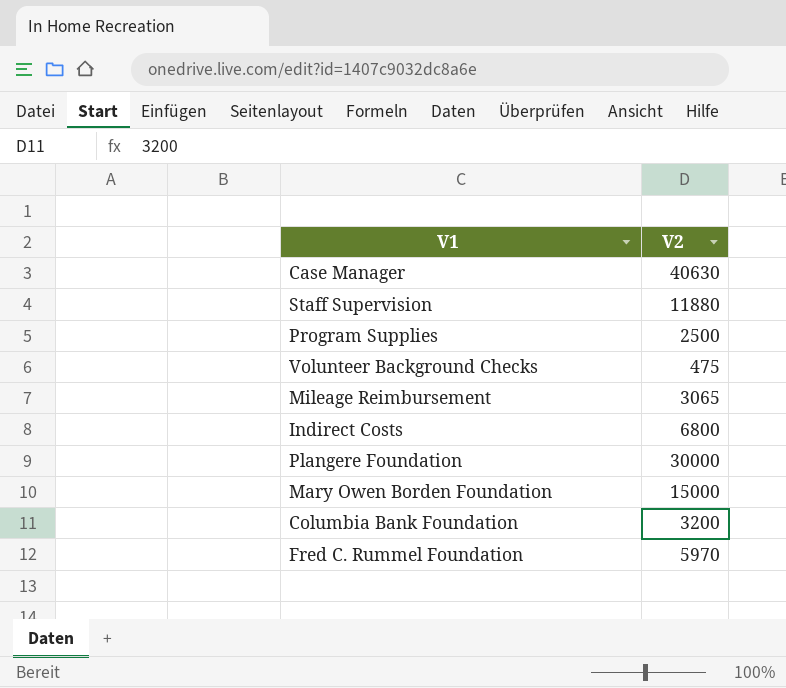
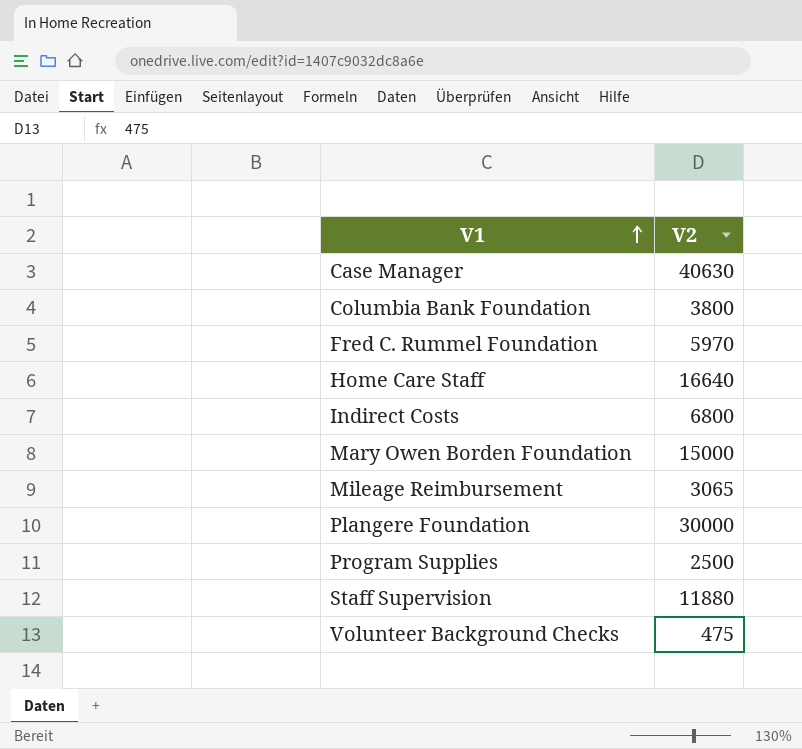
row order: none -> V1 ascending
Columbia Bank Foundation | V2: 3200 -> 3800
row Home Care Staff: none -> 16640

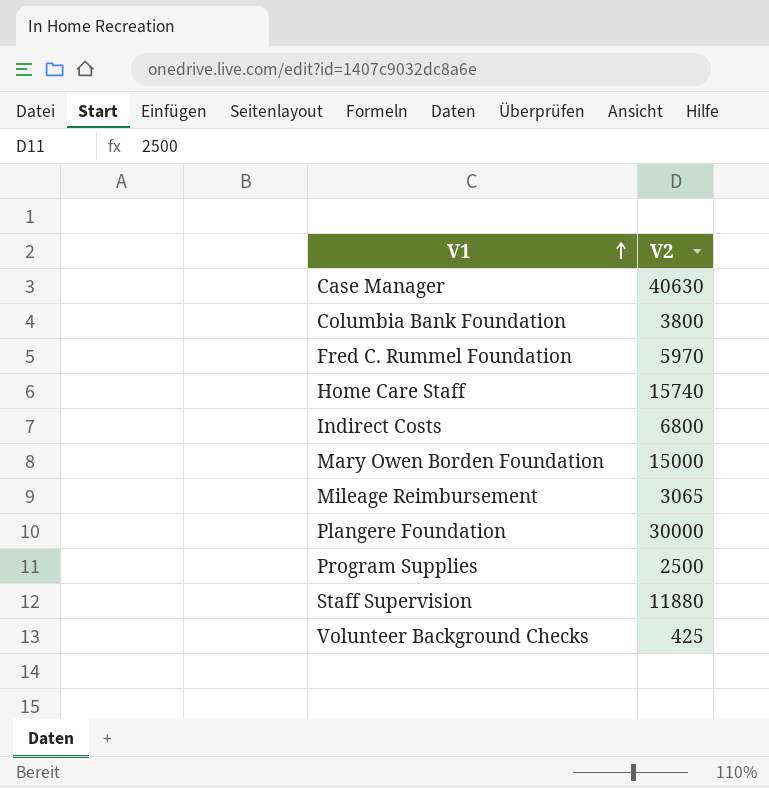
Home Care Staff | V2: 16640 -> 15740
Volunteer Background Checks | V2: 475 -> 425

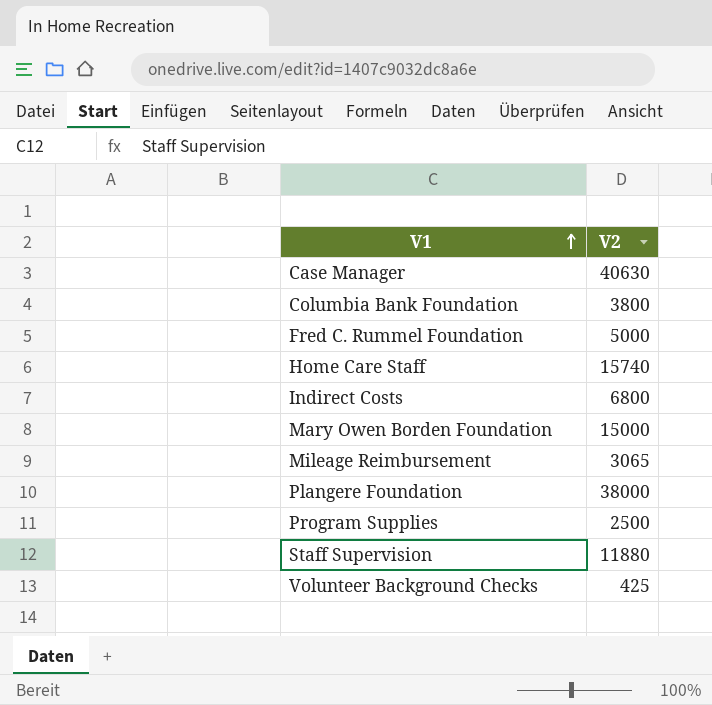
Fred C. Rummel Foundation | V2: 5970 -> 5000
Plangere Foundation | V2: 30000 -> 38000

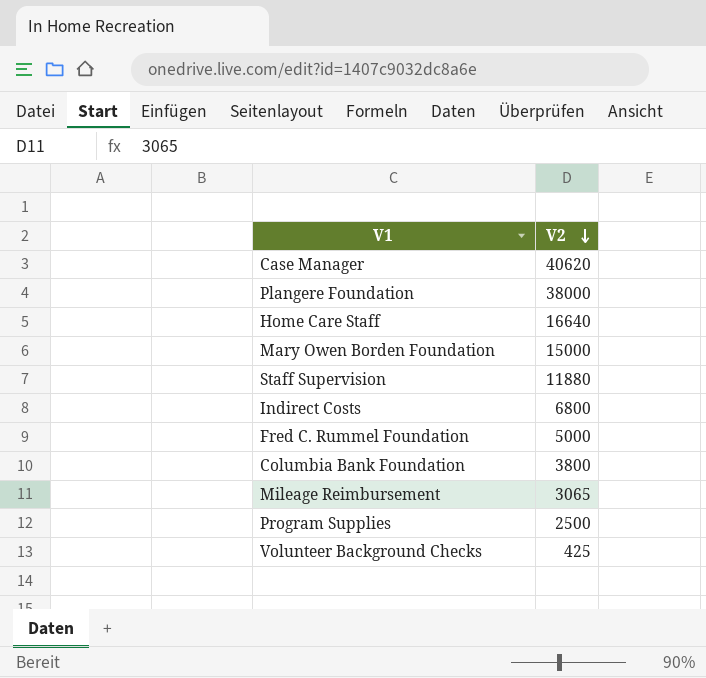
row order: V1 ascending -> V2 descending
Case Manager | V2: 40630 -> 40620
Home Care Staff | V2: 15740 -> 16640

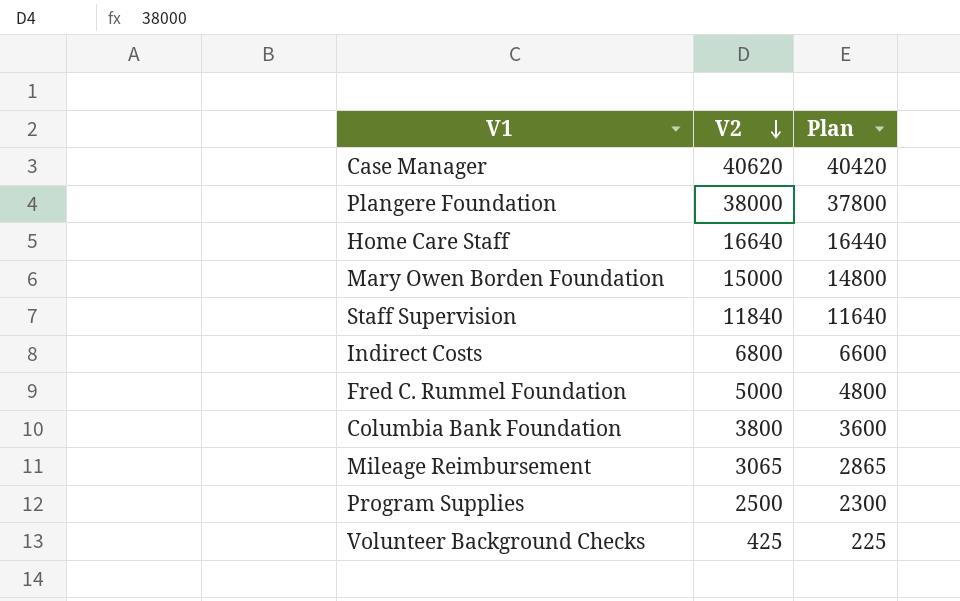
column Plan | formula: none -> [V2] - 200
Staff Supervision | V2: 11880 -> 11840

